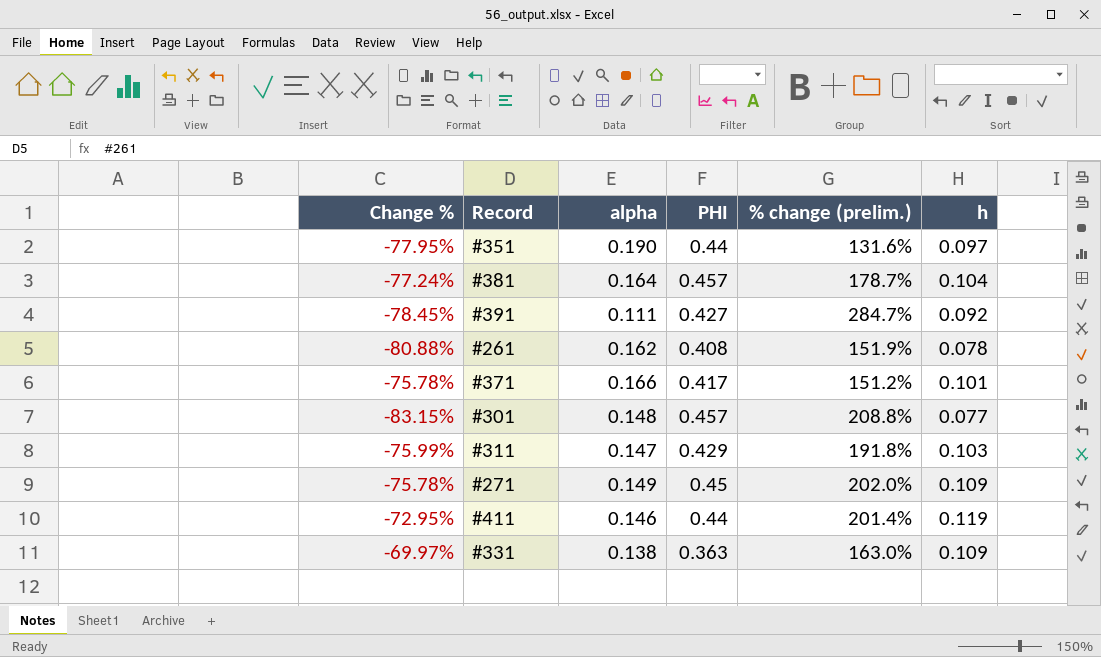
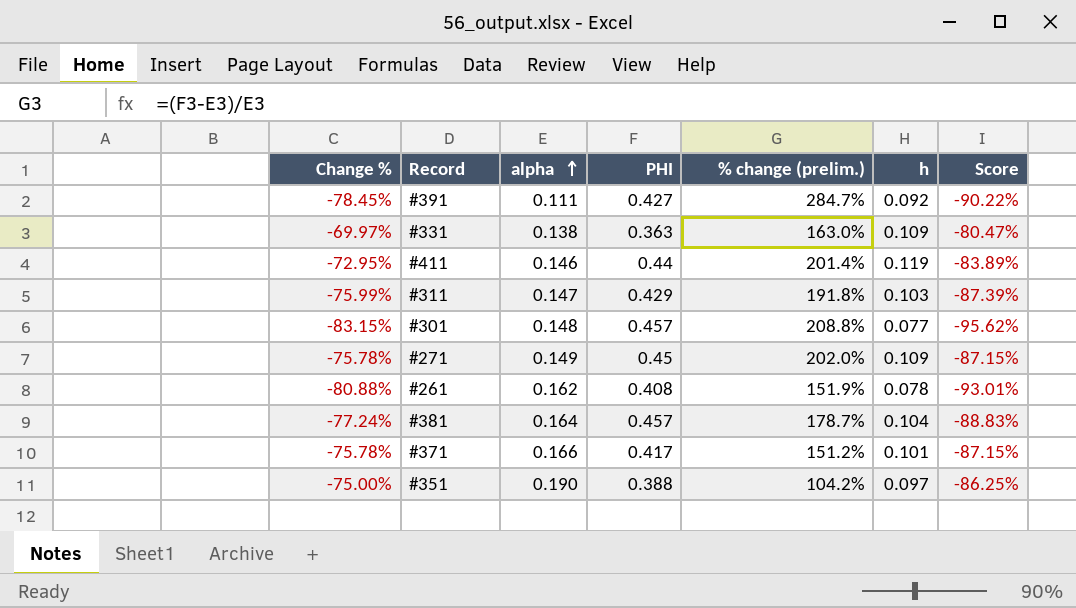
row order: none -> alpha ascending
column Score | formula: none -> [Change %] * 1.15
#351 | Change %: -77.95% -> -75.00%
#351 | PHI: 0.44 -> 0.388
#351 | % change (prelim.): 131.6% -> 104.2%

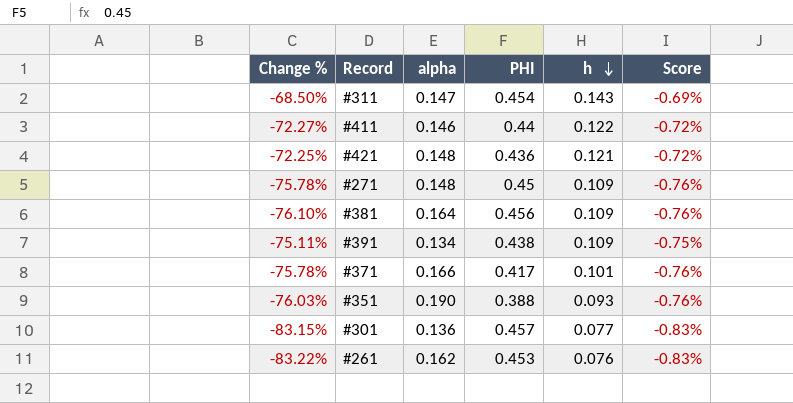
row order: alpha ascending -> h descending
column % change (prelim.) | formula: ([PHI] - [alpha]) / [alpha] -> none
column Score | formula: [Change %] * 1.15 -> [Change %] * 0.01
row #331: -69.97% | 0.138 | 0.363 | 163.0% | 0.109 | -80.47% -> none
#311 | Change %: -75.99% -> -68.50%
#311 | PHI: 0.429 -> 0.454
#311 | h: 0.103 -> 0.143
#411 | Change %: -72.95% -> -72.27%
#411 | h: 0.119 -> 0.122
row #421: none -> -72.25% | 0.148 | 0.436 | 0.121 | -0.72%
#271 | alpha: 0.149 -> 0.148
#381 | Change %: -77.24% -> -76.10%
#381 | PHI: 0.457 -> 0.456
#381 | h: 0.104 -> 0.109
#391 | Change %: -78.45% -> -75.11%
#391 | alpha: 0.111 -> 0.134
#391 | PHI: 0.427 -> 0.438
#391 | h: 0.092 -> 0.109
#351 | Change %: -75.00% -> -76.03%
#351 | h: 0.097 -> 0.093
#301 | alpha: 0.148 -> 0.136
#261 | Change %: -80.88% -> -83.22%
#261 | PHI: 0.408 -> 0.453
#261 | h: 0.078 -> 0.076

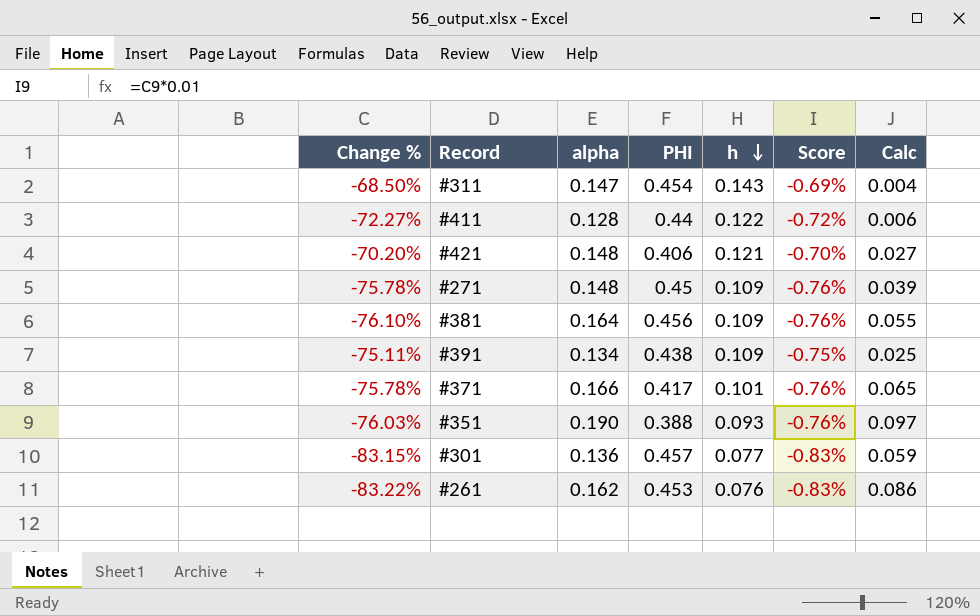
column Calc | formula: none -> [alpha] - [h]
#411 | alpha: 0.146 -> 0.128
#421 | Change %: -72.25% -> -70.20%
#421 | PHI: 0.436 -> 0.406
#421 | Score: -0.72% -> -0.70%

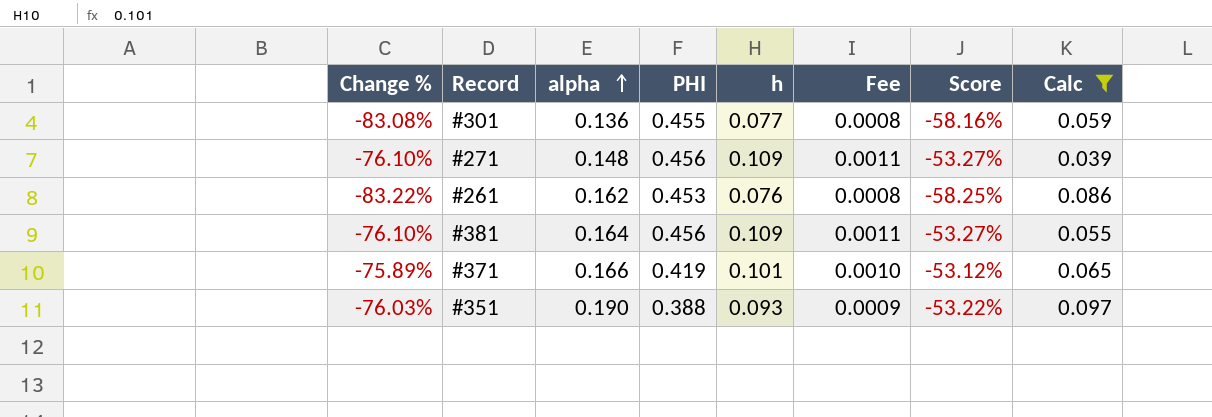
filter: none -> Calc >= 0.039
row order: h descending -> alpha ascending
column Fee | formula: none -> [h] * 0.01
column Score | formula: [Change %] * 0.01 -> [Change %] * 0.7
#301 | Change %: -83.15% -> -83.08%
#301 | PHI: 0.457 -> 0.455
#271 | Change %: -75.78% -> -76.10%
#271 | PHI: 0.45 -> 0.456
#371 | Change %: -75.78% -> -75.89%
#371 | PHI: 0.417 -> 0.419

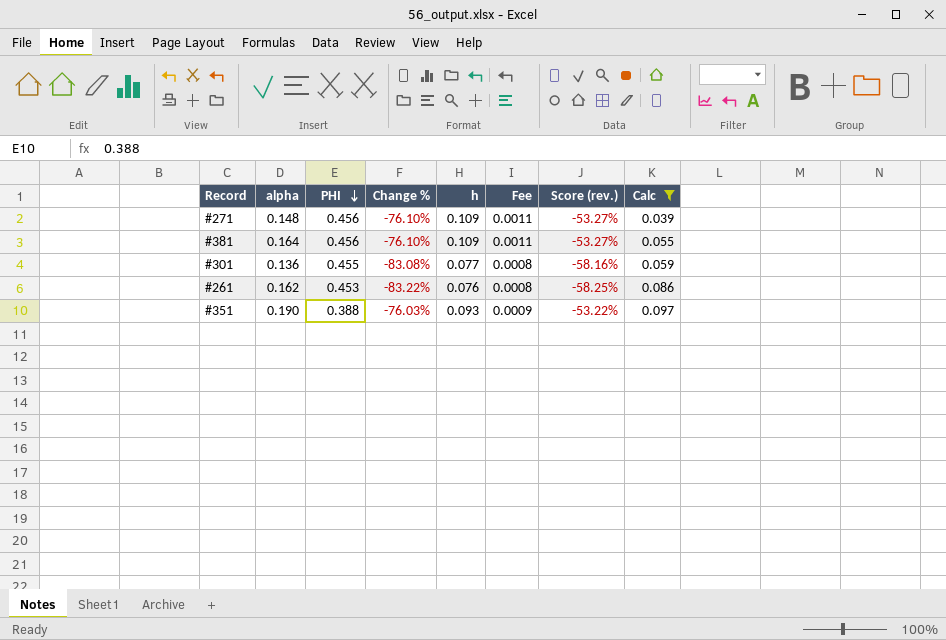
row order: alpha ascending -> PHI descending
column Change % | position: 1 -> 4
column name: Score -> Score (rev.)
row #371: -75.89% | 0.166 | 0.419 | 0.101 | 0.0010 | -53.12% | 0.065 -> none

